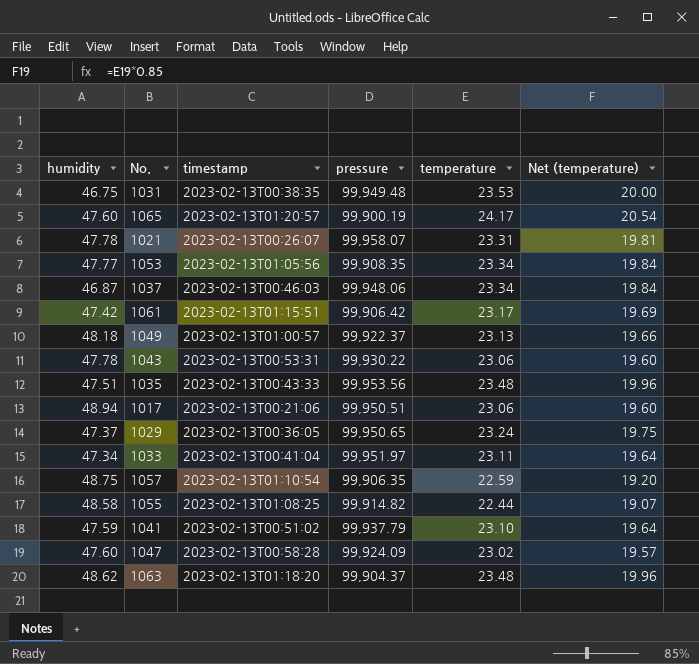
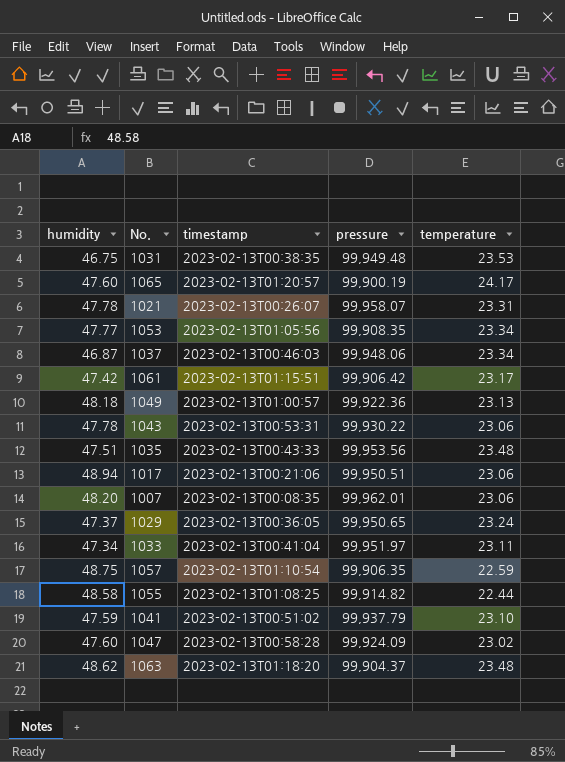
column Net (temperature) | formula: [temperature] * 0.85 -> none
1049 | pressure: 99,922.37 -> 99,922.36
row 1007: none -> 48.20 | 2023-02-13T00:08:35 | 99,962.01 | 23.06

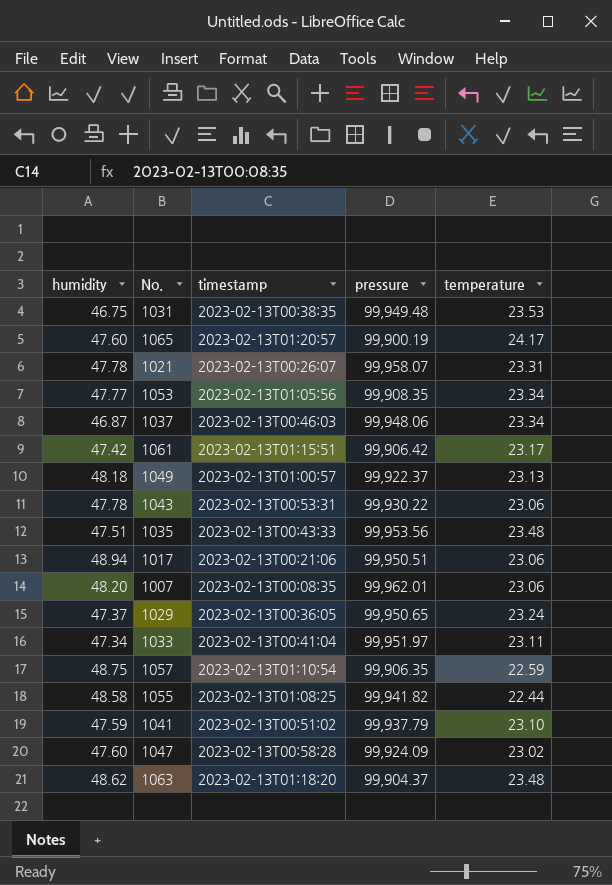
1049 | pressure: 99,922.36 -> 99,922.37
1055 | pressure: 99,914.82 -> 99,941.82

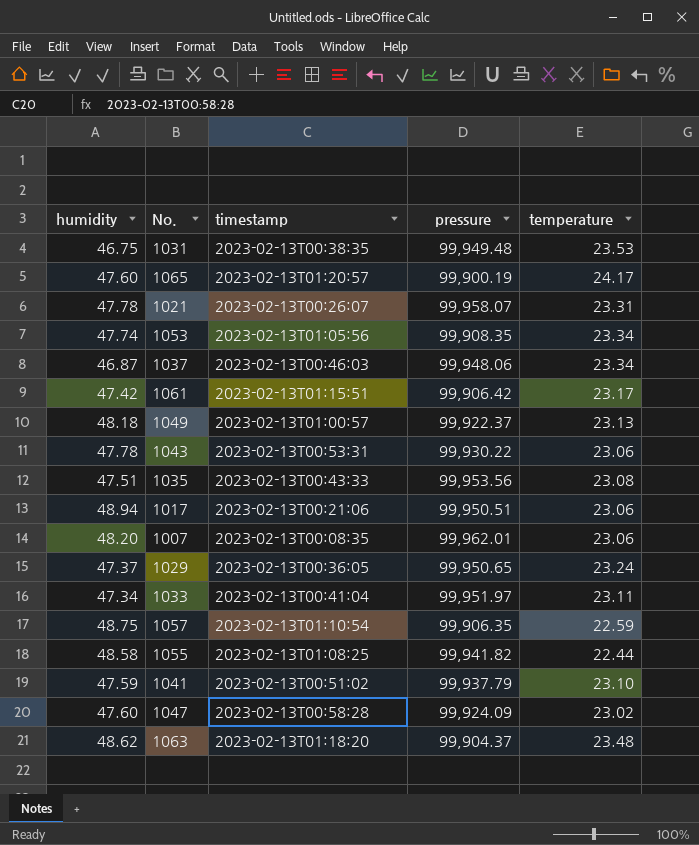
1053 | humidity: 47.77 -> 47.74
1035 | temperature: 23.48 -> 23.08

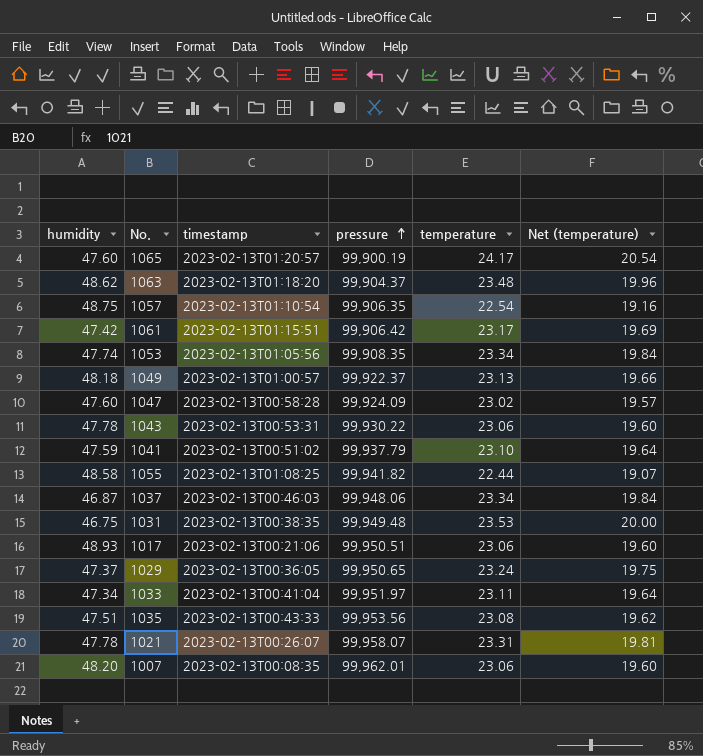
row order: none -> pressure ascending
column Net (temperature) | formula: none -> [temperature] * 0.85
1057 | temperature: 22.59 -> 22.54
1017 | humidity: 48.94 -> 48.93

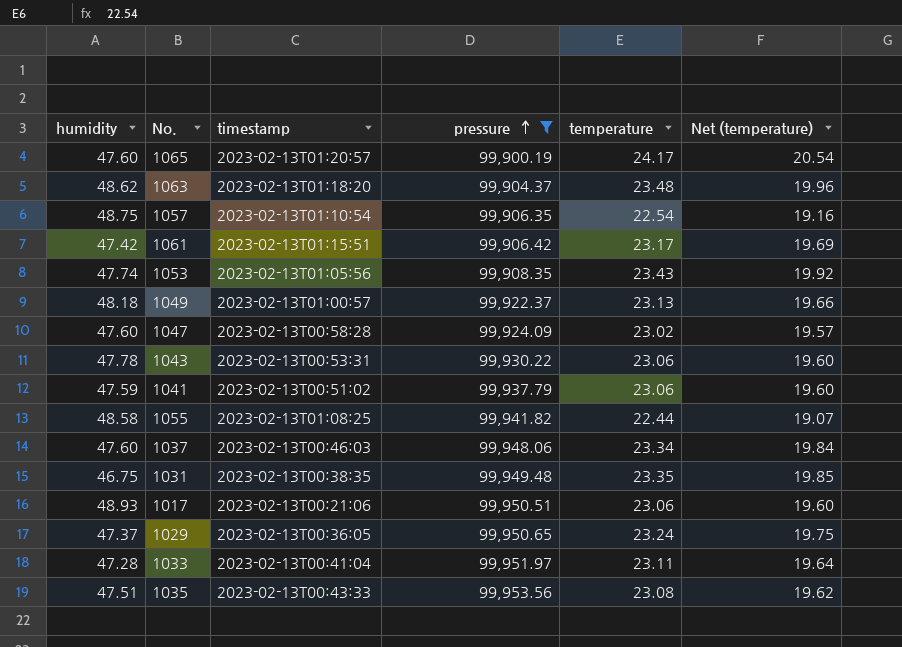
filter: none -> pressure <= 99,953.56
1053 | temperature: 23.34 -> 23.43
1053 | Net (temperature): 19.84 -> 19.92
1041 | temperature: 23.10 -> 23.06
1041 | Net (temperature): 19.64 -> 19.60
1037 | humidity: 46.87 -> 47.60
1031 | temperature: 23.53 -> 23.35
1031 | Net (temperature): 20.00 -> 19.85
1033 | humidity: 47.34 -> 47.28

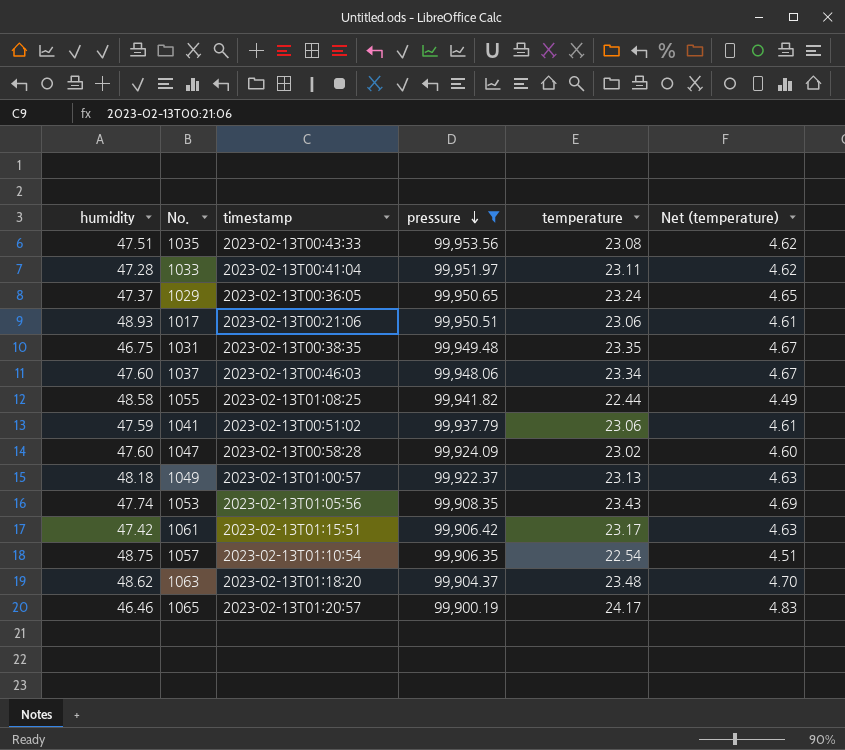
row order: pressure ascending -> pressure descending
column Net (temperature) | formula: [temperature] * 0.85 -> [temperature] * 0.2
row 1043: 47.78 | 2023-02-13T00:53:31 | 99,930.22 | 23.06 | 19.60 -> none
1065 | humidity: 47.60 -> 46.46

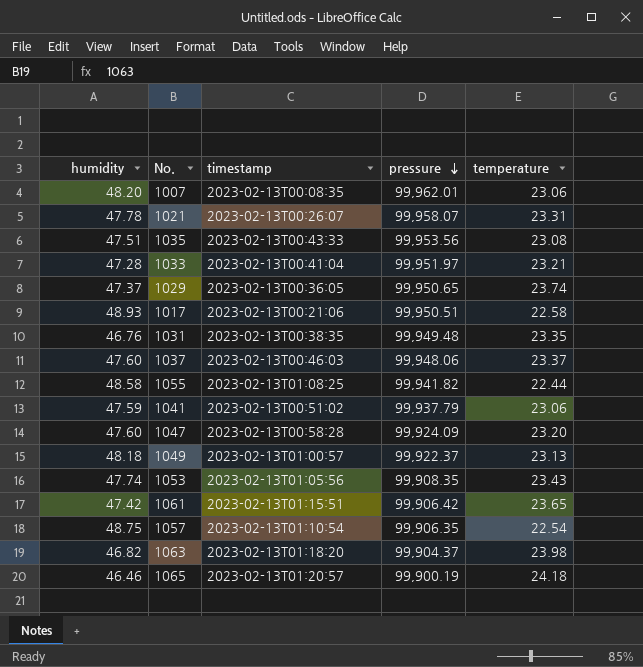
filter: pressure <= 99,953.56 -> none
column Net (temperature) | formula: [temperature] * 0.2 -> none
1033 | temperature: 23.11 -> 23.21
1029 | temperature: 23.24 -> 23.74
1017 | temperature: 23.06 -> 22.58
1031 | humidity: 46.75 -> 46.76
1037 | temperature: 23.34 -> 23.37
1047 | temperature: 23.02 -> 23.20
1061 | temperature: 23.17 -> 23.65
1063 | humidity: 48.62 -> 46.82
1063 | temperature: 23.48 -> 23.98
1065 | temperature: 24.17 -> 24.18

